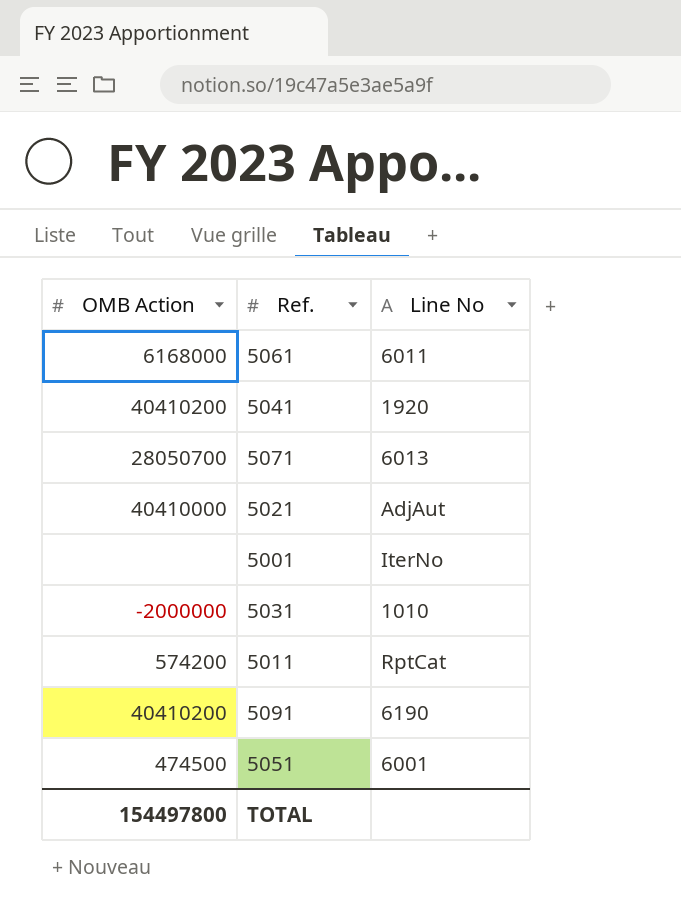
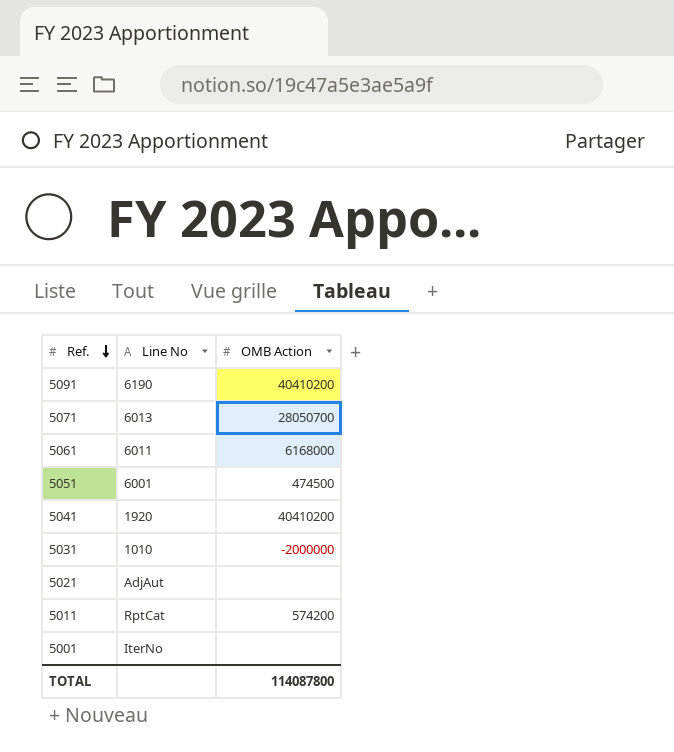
row order: none -> Ref. descending
column OMB Action | position: 1 -> 3
5021 | OMB Action: 40410000 -> none
TOTAL | OMB Action: 154497800 -> 114087800

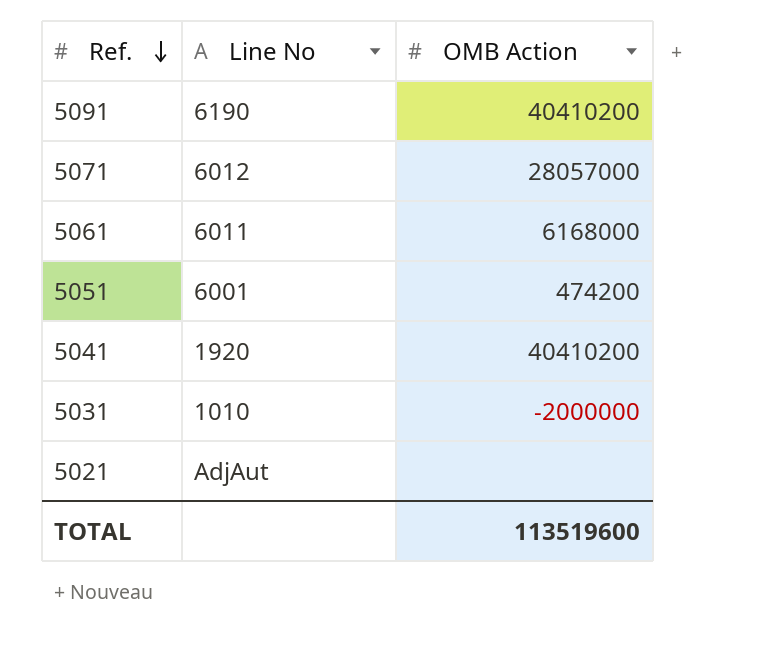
row 5011: RptCat | 574200 -> none
row 5001: IterNo | none -> none
5071 | Line No: 6013 -> 6012
5071 | OMB Action: 28050700 -> 28057000
5051 | OMB Action: 474500 -> 474200
TOTAL | OMB Action: 114087800 -> 113519600

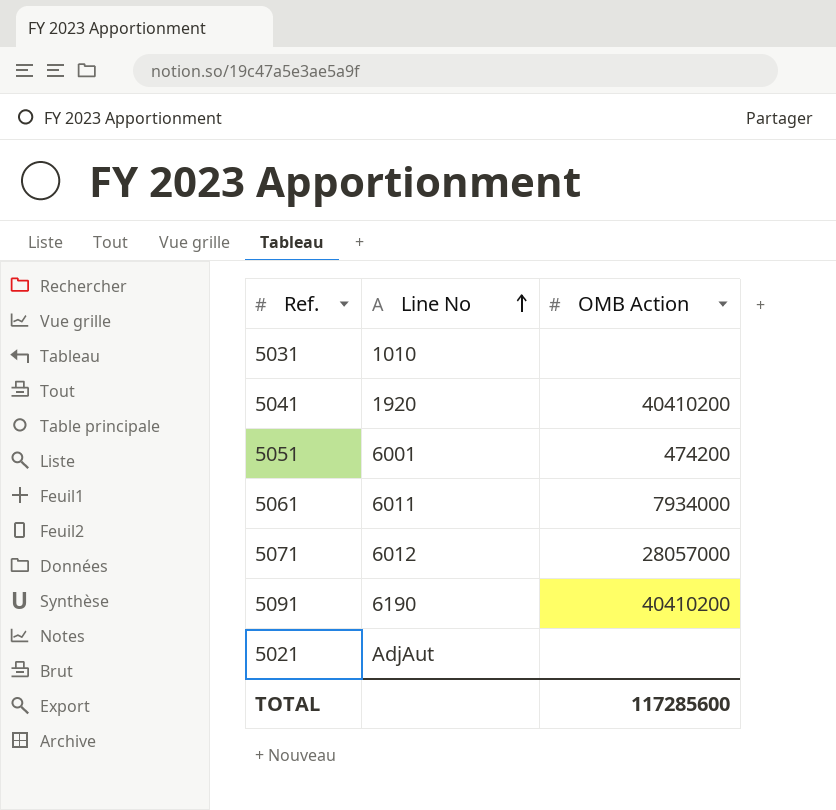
row order: Ref. descending -> Line No ascending
5031 | OMB Action: -2000000 -> none
5061 | OMB Action: 6168000 -> 7934000
TOTAL | OMB Action: 113519600 -> 117285600

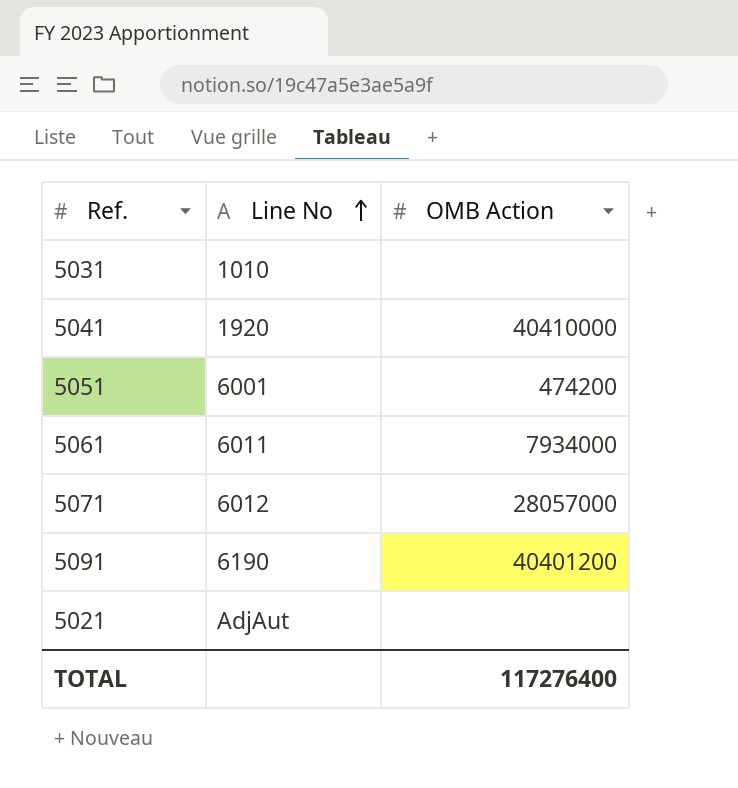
5041 | OMB Action: 40410200 -> 40410000
5091 | OMB Action: 40410200 -> 40401200
TOTAL | OMB Action: 117285600 -> 117276400

